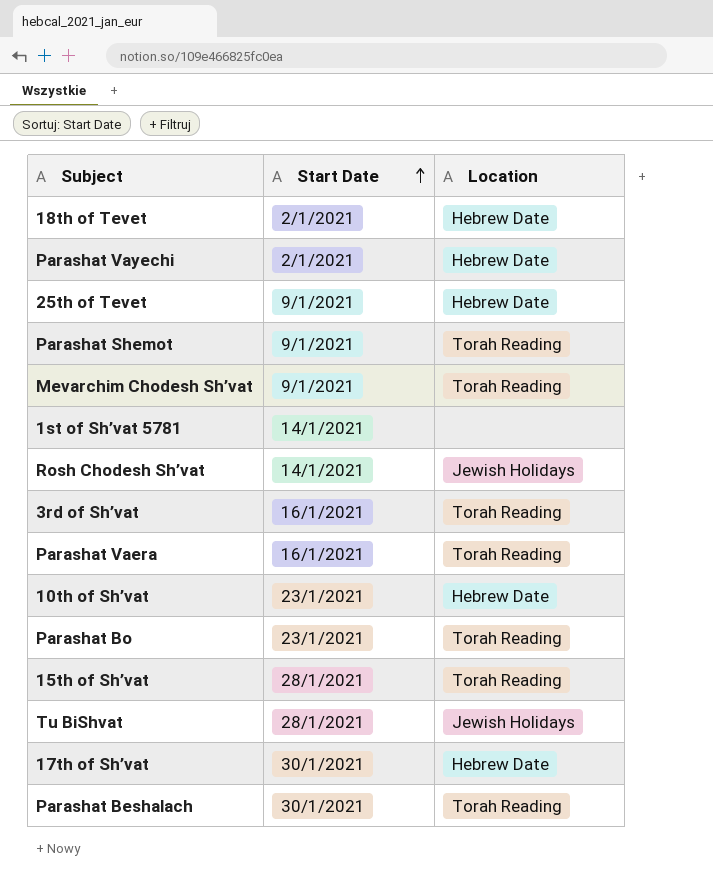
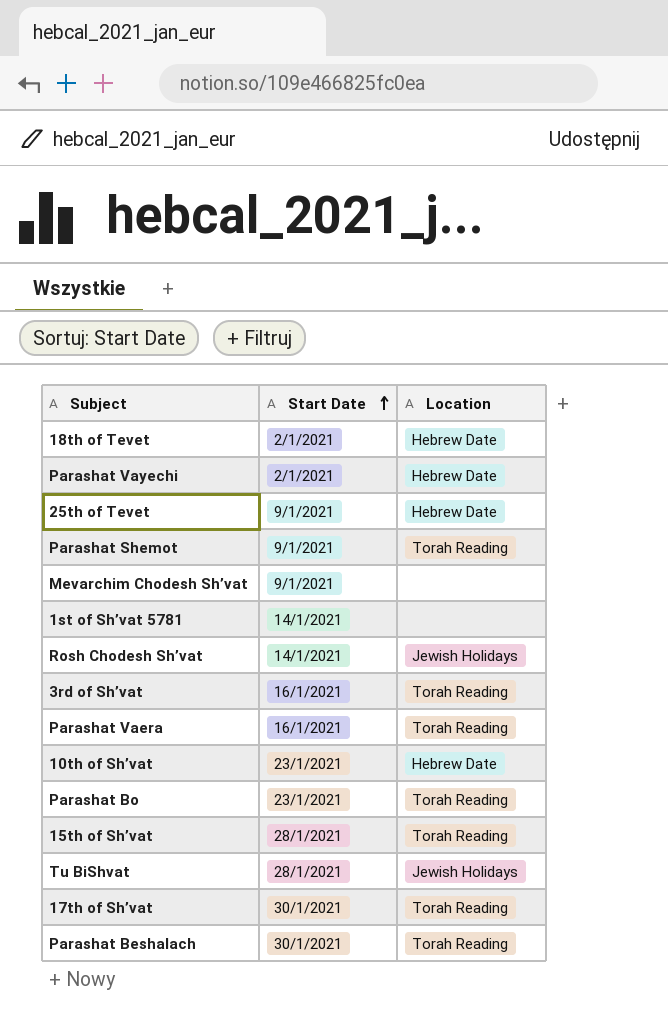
Mevarchim Chodesh Sh’vat | Location: Torah Reading -> none
17th of Sh’vat | Location: Hebrew Date -> Torah Reading

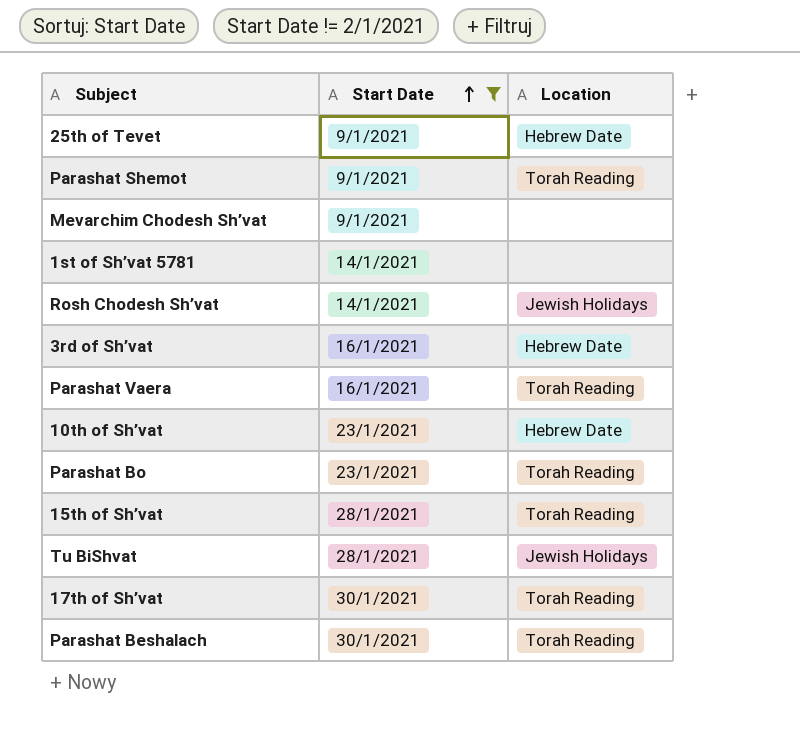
filter: none -> Start Date != 2/1/2021
3rd of Sh’vat | Location: Torah Reading -> Hebrew Date

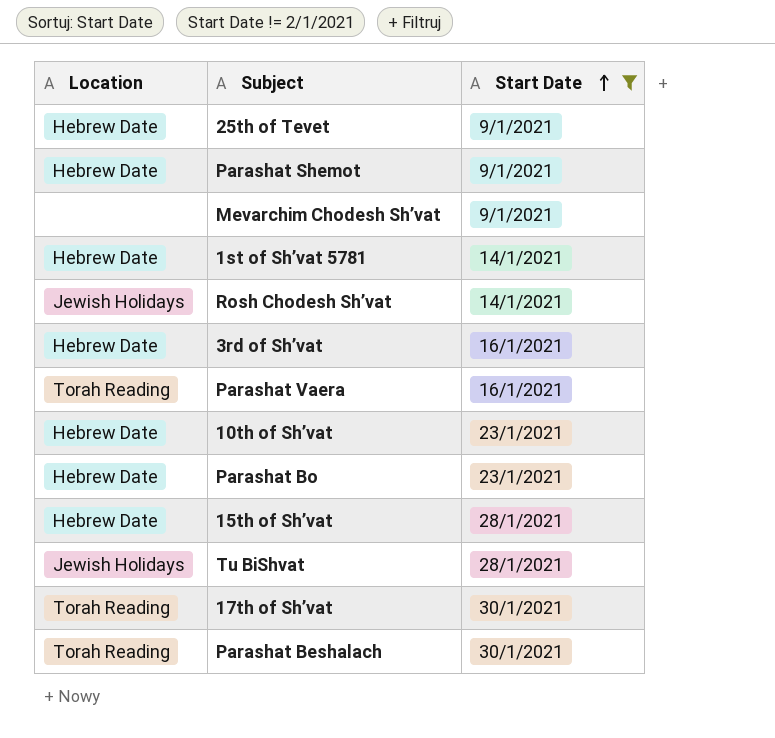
column Location | position: 3 -> 1
Parashat Shemot | Location: Torah Reading -> Hebrew Date
1st of Sh’vat 5781 | Location: none -> Hebrew Date
Parashat Bo | Location: Torah Reading -> Hebrew Date
15th of Sh’vat | Location: Torah Reading -> Hebrew Date

